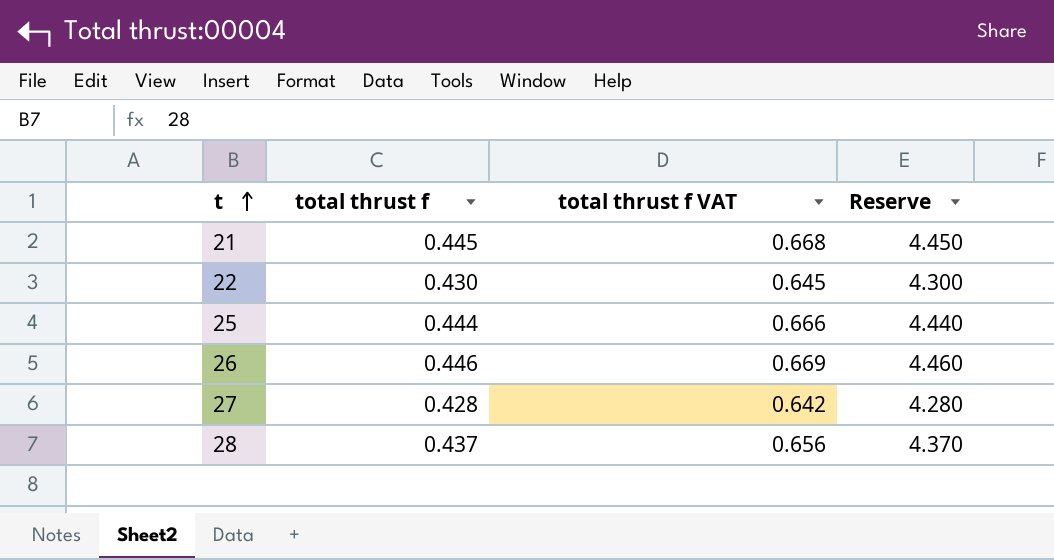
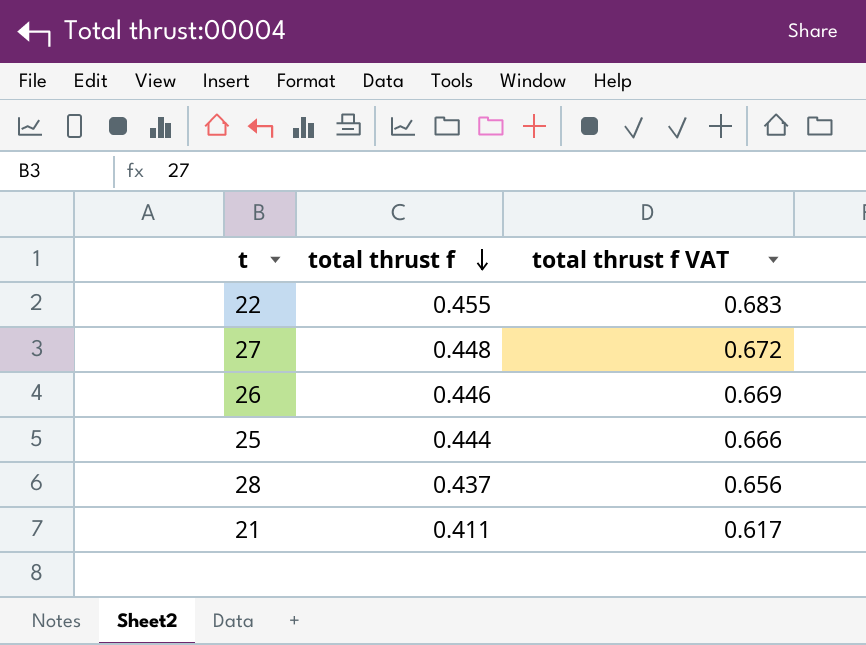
row order: t ascending -> total thrust f descending
column Reserve | formula: [total thrust f] * 10 -> none
22 | total thrust f: 0.430 -> 0.455
22 | total thrust f VAT: 0.645 -> 0.683
27 | total thrust f: 0.428 -> 0.448
27 | total thrust f VAT: 0.642 -> 0.672
21 | total thrust f: 0.445 -> 0.411
21 | total thrust f VAT: 0.668 -> 0.617

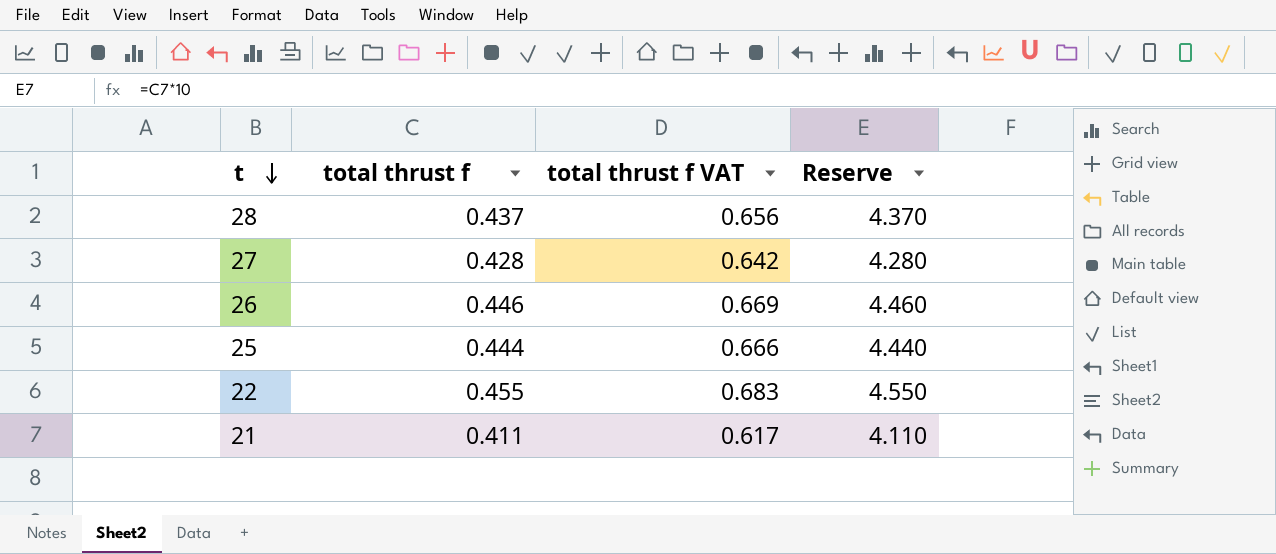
row order: total thrust f descending -> t descending
column Reserve | formula: none -> [total thrust f] * 10
27 | total thrust f: 0.448 -> 0.428
27 | total thrust f VAT: 0.672 -> 0.642

